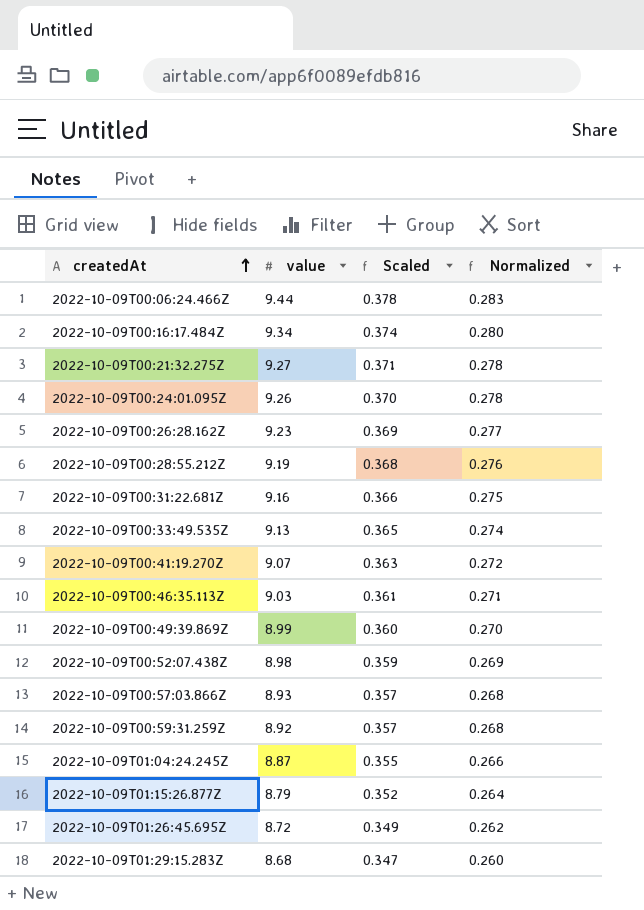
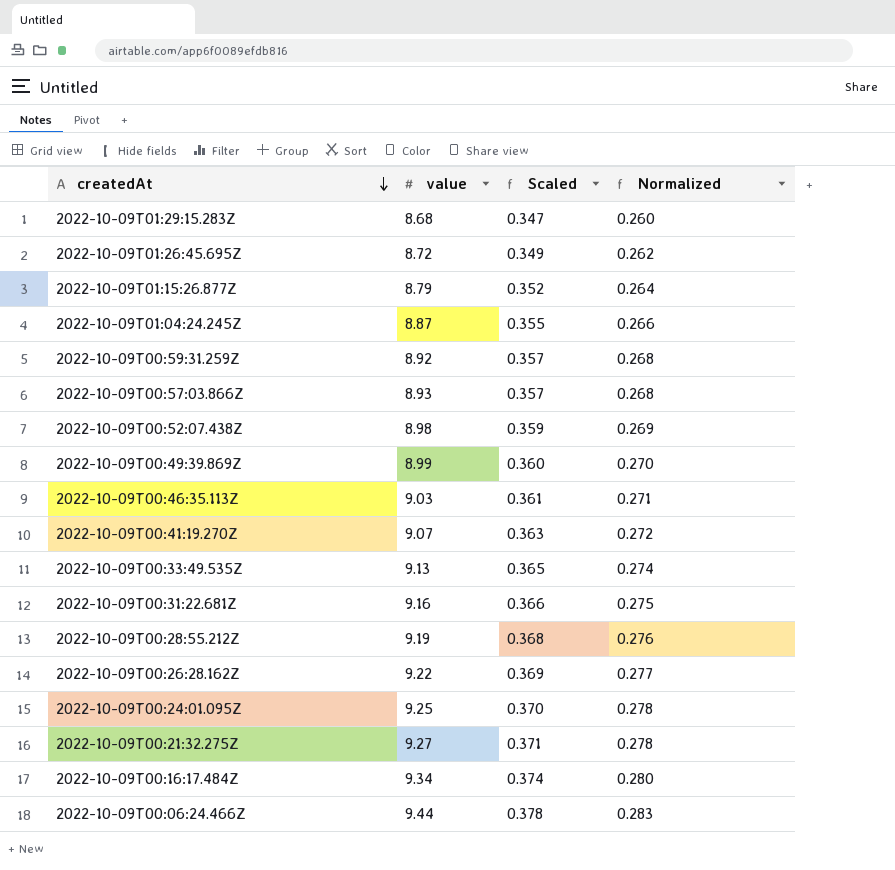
row order: createdAt ascending -> createdAt descending
2022-10-09T00:26:28.162Z | value: 9.23 -> 9.22
2022-10-09T00:24:01.095Z | value: 9.26 -> 9.25

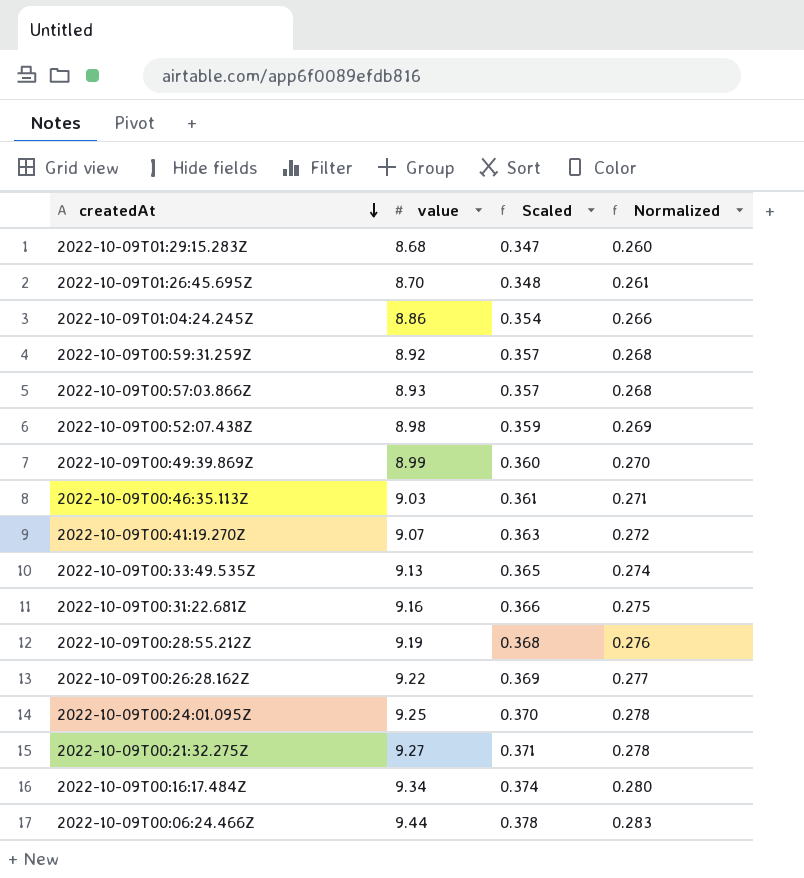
row 2022-10-09T01:15:26.877Z: 8.79 | 0.352 | 0.264 -> none
2022-10-09T01:26:45.695Z | value: 8.72 -> 8.70
2022-10-09T01:26:45.695Z | Scaled: 0.349 -> 0.348
2022-10-09T01:26:45.695Z | Normalized: 0.262 -> 0.261
2022-10-09T01:04:24.245Z | value: 8.87 -> 8.86
2022-10-09T01:04:24.245Z | Scaled: 0.355 -> 0.354

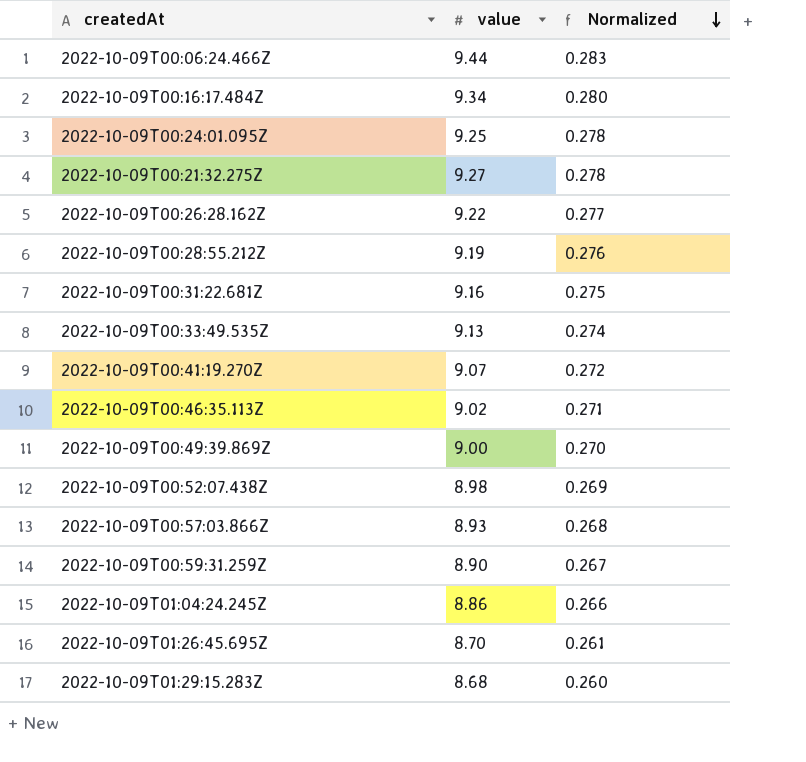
row order: createdAt descending -> Normalized descending
column Scaled | formula: [value] * 0.04 -> none
2022-10-09T00:46:35.113Z | value: 9.03 -> 9.02
2022-10-09T00:49:39.869Z | value: 8.99 -> 9.00
2022-10-09T00:59:31.259Z | value: 8.92 -> 8.90
2022-10-09T00:59:31.259Z | Normalized: 0.268 -> 0.267

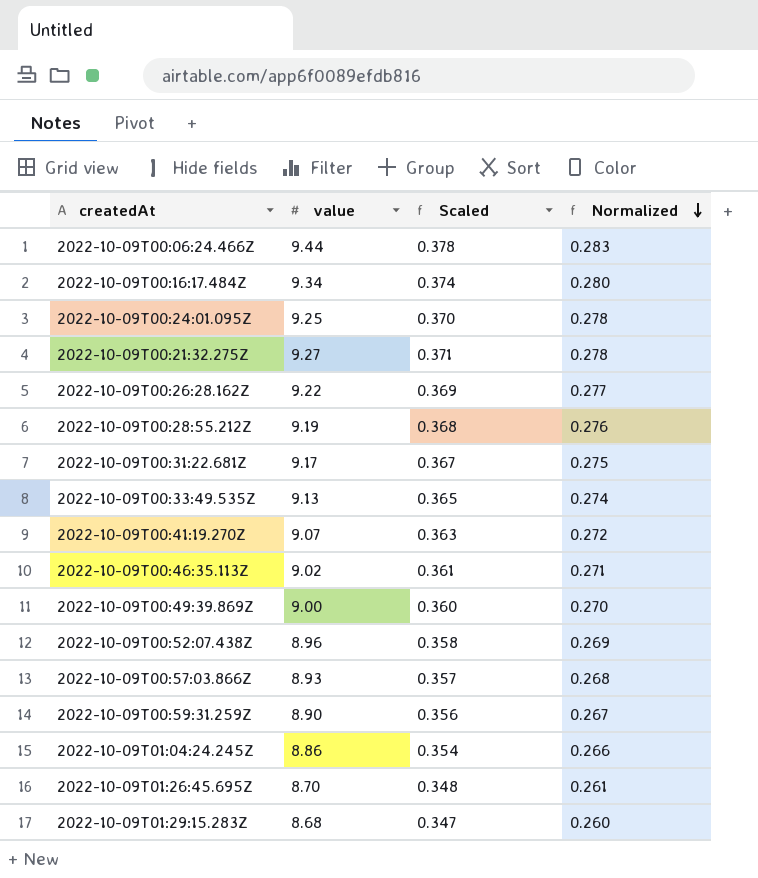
column Scaled | formula: none -> [value] * 0.04
2022-10-09T00:31:22.681Z | value: 9.16 -> 9.17
2022-10-09T00:52:07.438Z | value: 8.98 -> 8.96

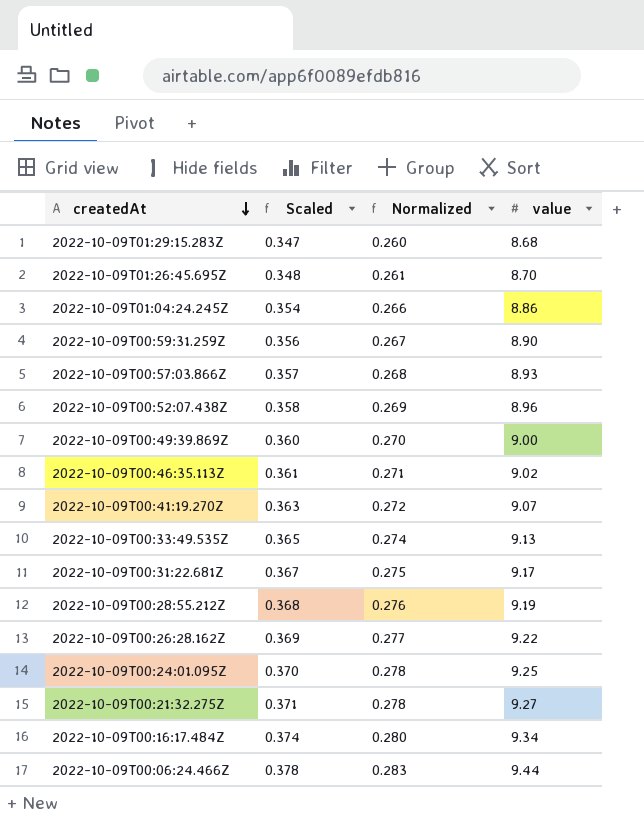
row order: Normalized descending -> createdAt descending
column value | position: 2 -> 4

